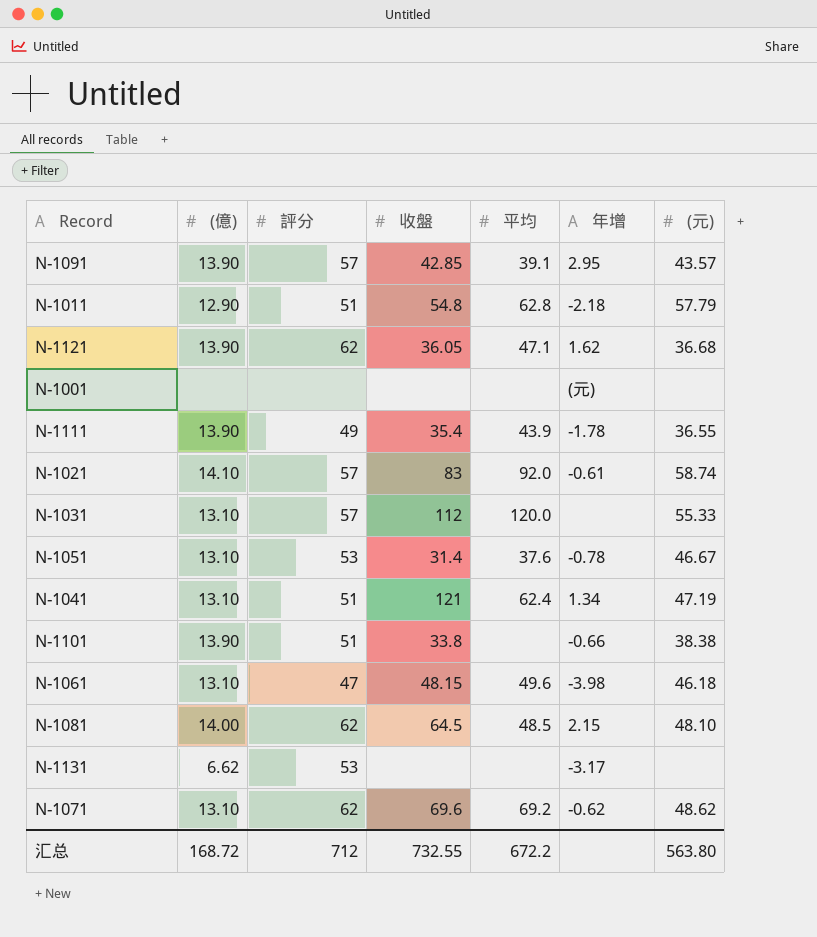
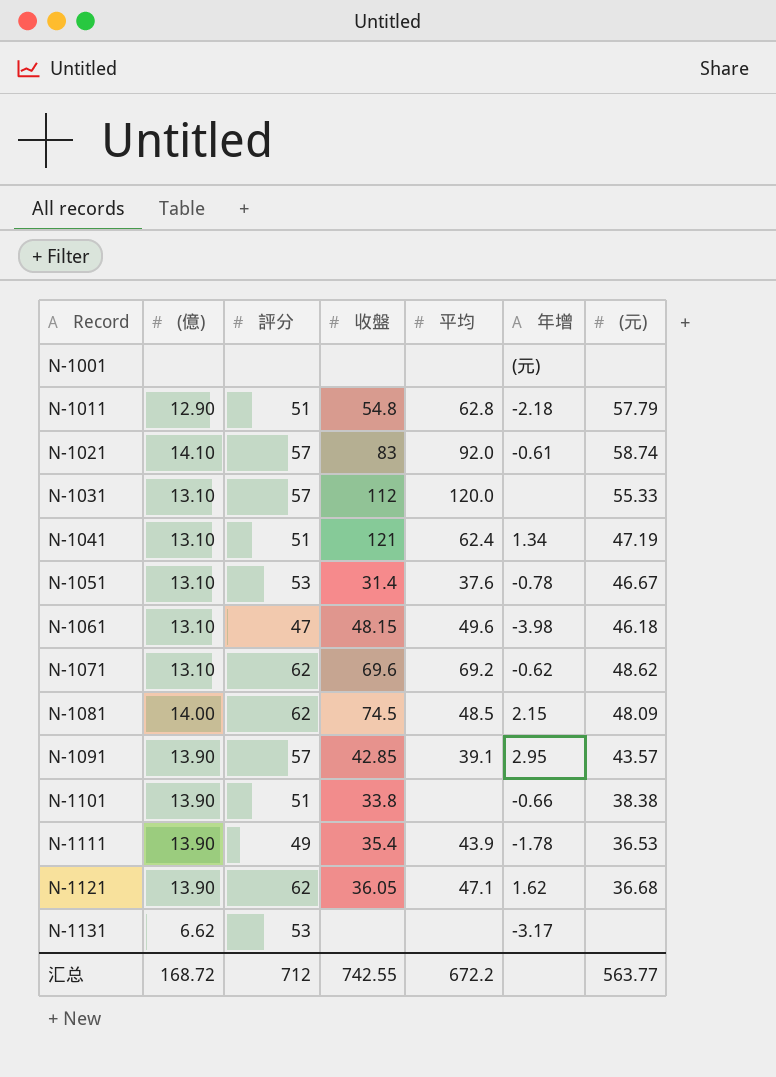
row order: none -> Record ascending
N-1081 | 收盤: 64.5 -> 74.5
N-1081 | (元): 48.10 -> 48.09
N-1111 | (元): 36.55 -> 36.53
汇总 | 收盤: 732.55 -> 742.55
汇总 | (元): 563.80 -> 563.77

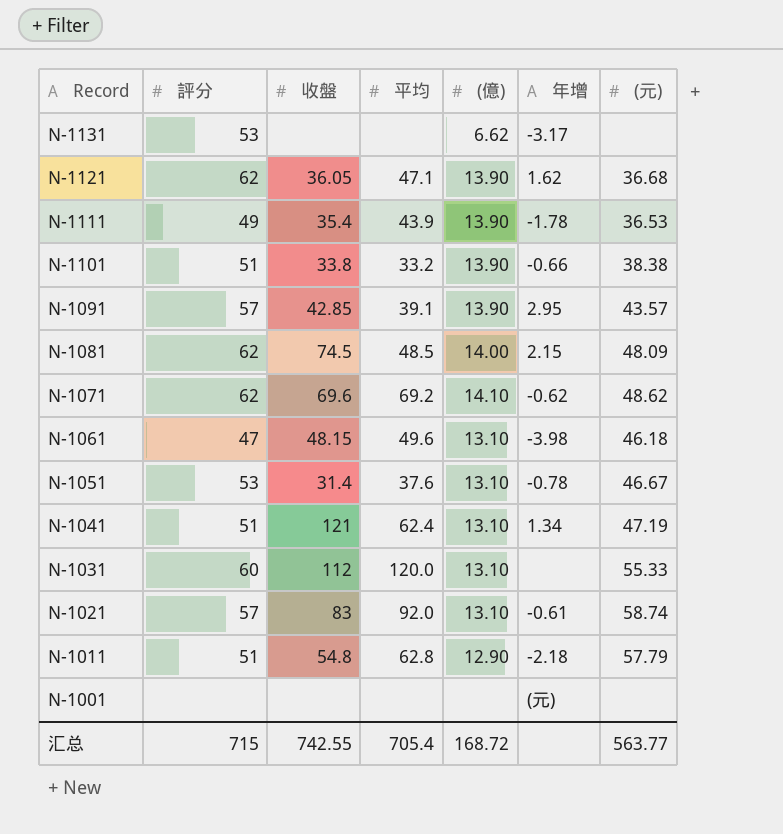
row order: Record ascending -> Record descending
column (億) | position: 2 -> 5
N-1101 | 平均: none -> 33.2
N-1071 | (億): 13.10 -> 14.10
N-1031 | 評分: 57 -> 60
N-1021 | (億): 14.10 -> 13.10
汇总 | 評分: 712 -> 715
汇总 | 平均: 672.2 -> 705.4

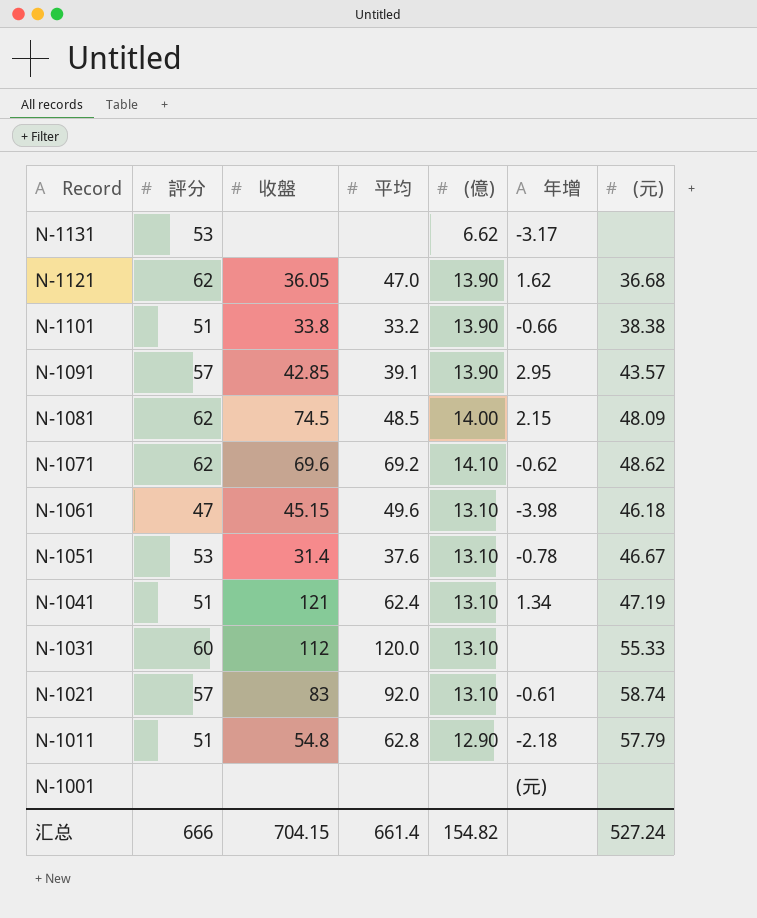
row N-1111: 49 | 35.4 | 43.9 | 13.90 | -1.78 | 36.53 -> none
N-1121 | 平均: 47.1 -> 47.0
N-1061 | 收盤: 48.15 -> 45.15
汇总 | 評分: 715 -> 666
汇总 | 收盤: 742.55 -> 704.15
汇总 | 平均: 705.4 -> 661.4
汇总 | (億): 168.72 -> 154.82
汇总 | (元): 563.77 -> 527.24

